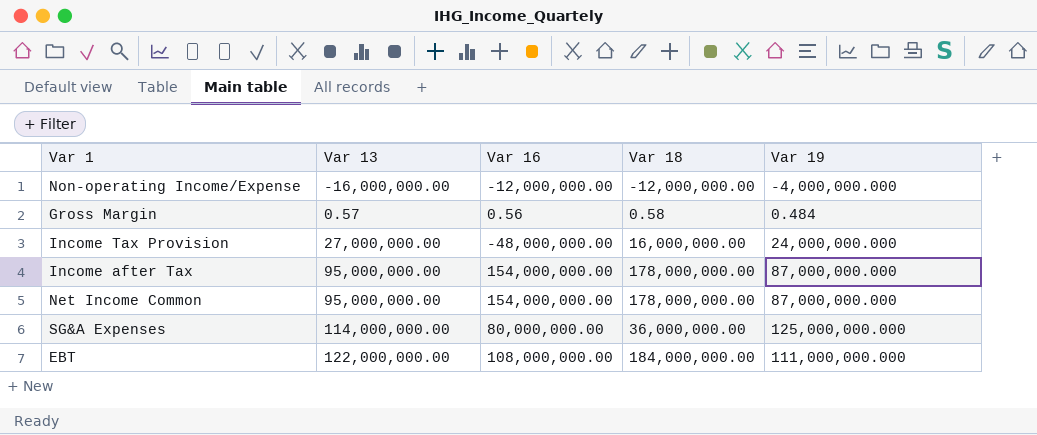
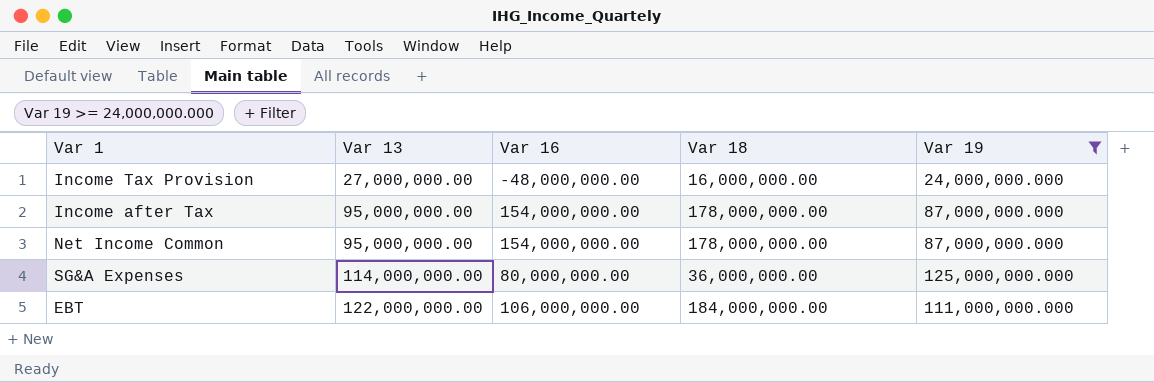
filter: none -> Var 19 >= 24,000,000.000
EBT | Var 16: 108,000,000.00 -> 106,000,000.00

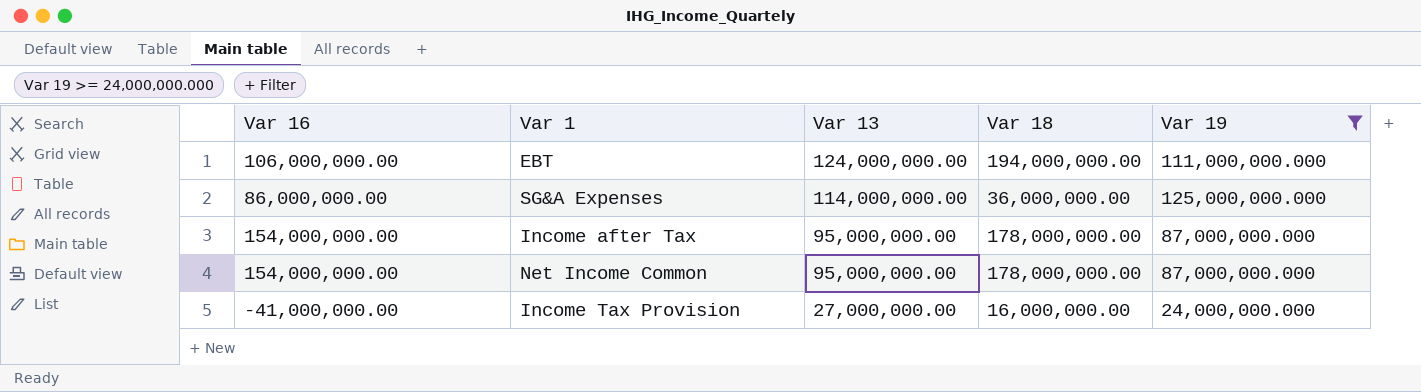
row order: Var 13 ascending -> Var 13 descending
column Var 16 | position: 3 -> 1
EBT | Var 13: 122,000,000.00 -> 124,000,000.00
EBT | Var 18: 184,000,000.00 -> 194,000,000.00
SG&A Expenses | Var 16: 80,000,000.00 -> 86,000,000.00
Income Tax Provision | Var 16: -48,000,000.00 -> -41,000,000.00

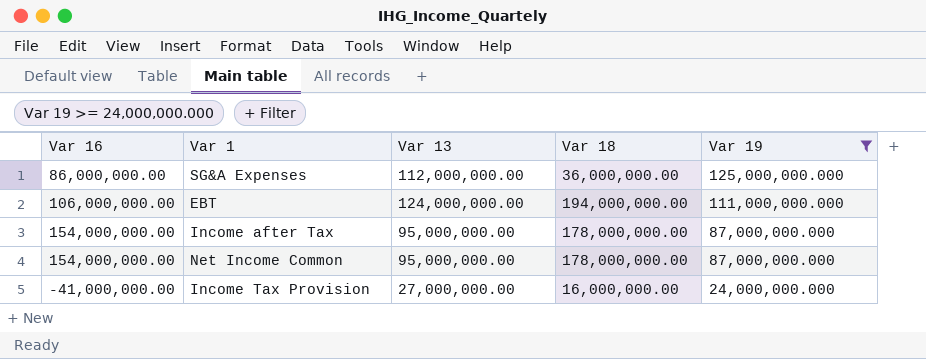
row order: Var 13 descending -> Var 19 descending
SG&A Expenses | Var 13: 114,000,000.00 -> 112,000,000.00

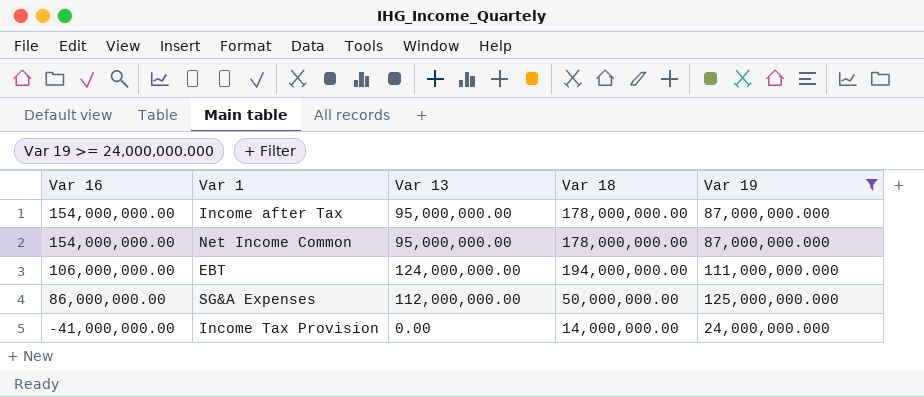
row order: Var 19 descending -> Var 16 descending
SG&A Expenses | Var 18: 36,000,000.00 -> 50,000,000.00
Income Tax Provision | Var 13: 27,000,000.00 -> 0.00
Income Tax Provision | Var 18: 16,000,000.00 -> 14,000,000.00

